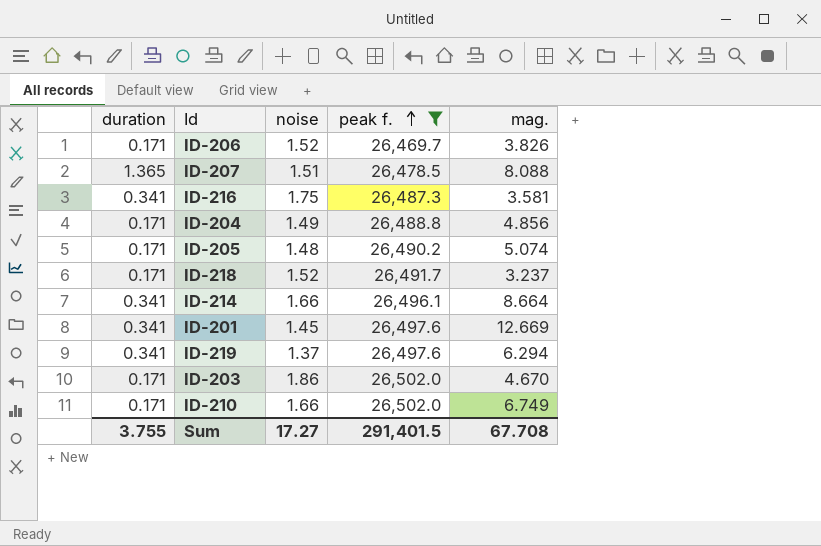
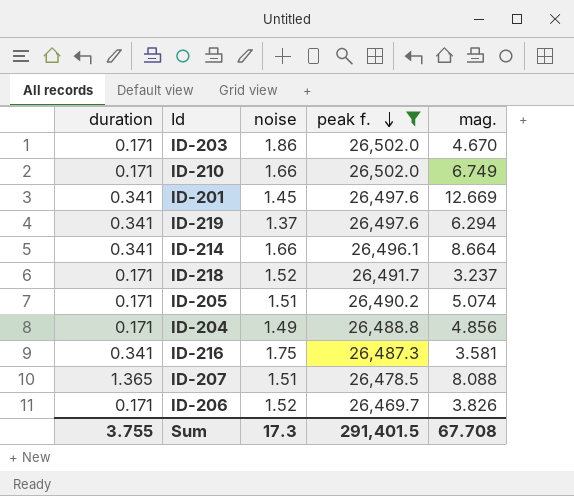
row order: peak f. ascending -> peak f. descending
ID-205 | noise: 1.48 -> 1.51
Sum | noise: 17.27 -> 17.3

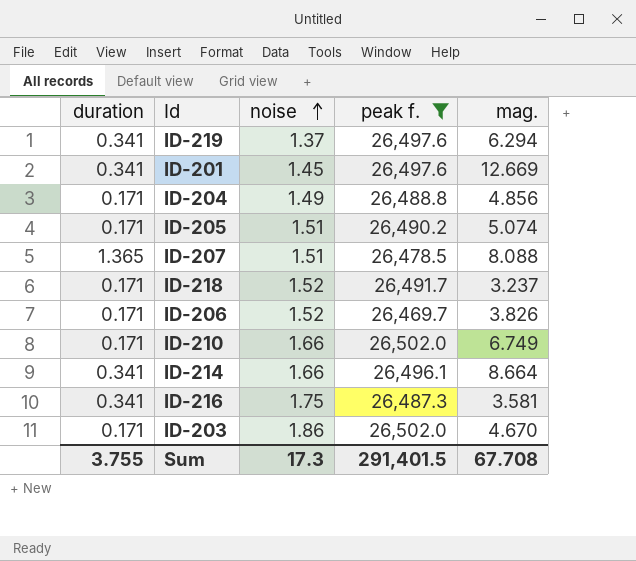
row order: peak f. descending -> noise ascending

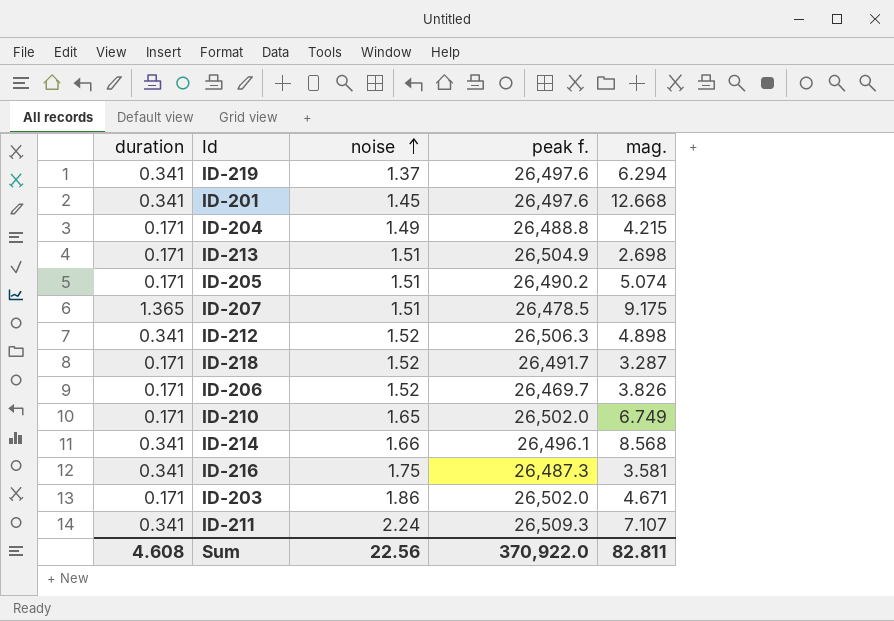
filter: peak f. <= 26,502.0 -> none
ID-201 | mag.: 12.669 -> 12.668
ID-204 | mag.: 4.856 -> 4.215
ID-207 | mag.: 8.088 -> 9.175
ID-218 | mag.: 3.237 -> 3.287
ID-210 | noise: 1.66 -> 1.65
ID-214 | mag.: 8.664 -> 8.568
ID-203 | mag.: 4.670 -> 4.671
Sum | duration: 3.755 -> 4.608
Sum | noise: 17.3 -> 22.56
Sum | peak f.: 291,401.5 -> 370,922.0
Sum | mag.: 67.708 -> 82.811

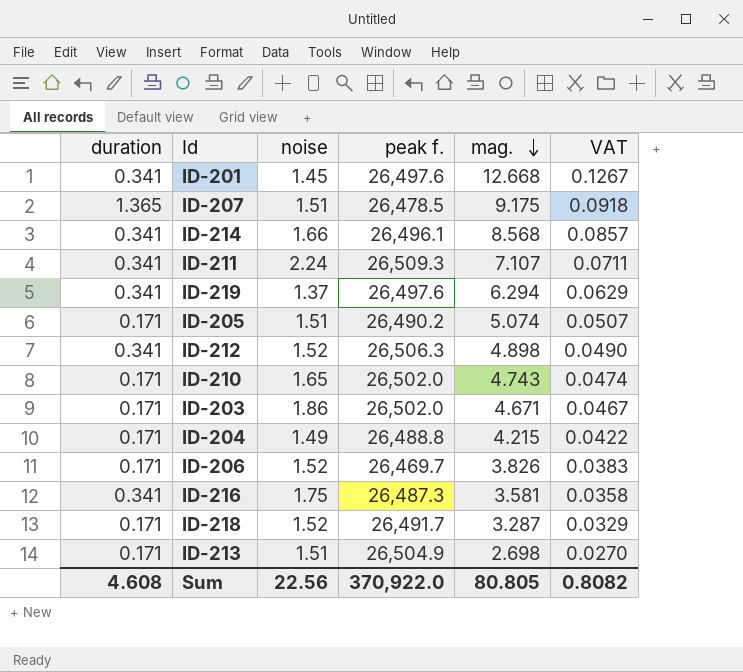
row order: noise ascending -> mag. descending
column VAT | formula: none -> [mag.] * 0.01
ID-210 | mag.: 6.749 -> 4.743
Sum | mag.: 82.811 -> 80.805

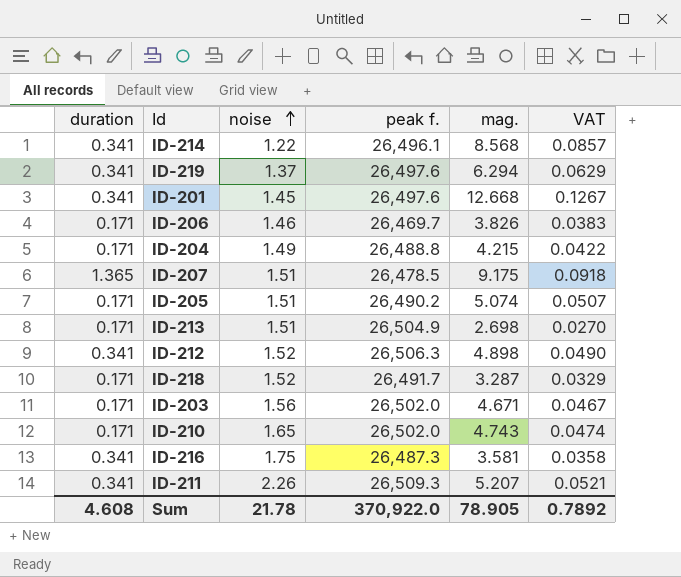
row order: mag. descending -> noise ascending
ID-214 | noise: 1.66 -> 1.22
ID-206 | noise: 1.52 -> 1.46
ID-203 | noise: 1.86 -> 1.56
ID-211 | noise: 2.24 -> 2.26
ID-211 | mag.: 7.107 -> 5.207
ID-211 | VAT: 0.0711 -> 0.0521
Sum | noise: 22.56 -> 21.78
Sum | mag.: 80.805 -> 78.905
Sum | VAT: 0.8082 -> 0.7892

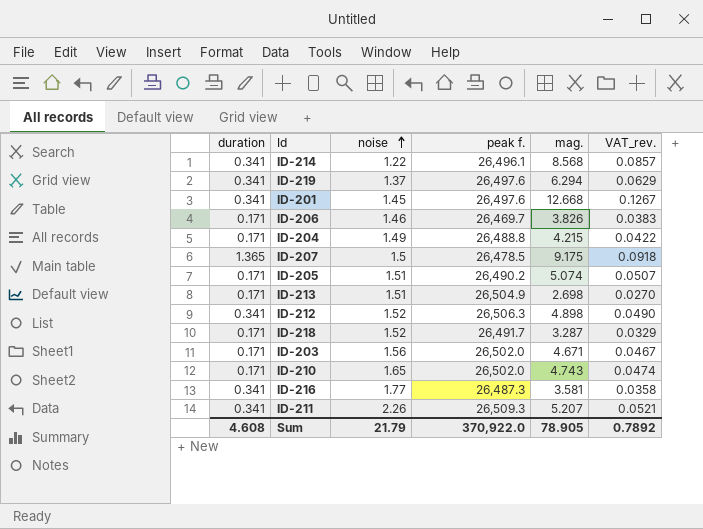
column name: VAT -> VAT_rev.
ID-207 | noise: 1.51 -> 1.5
ID-216 | noise: 1.75 -> 1.77
Sum | noise: 21.78 -> 21.79

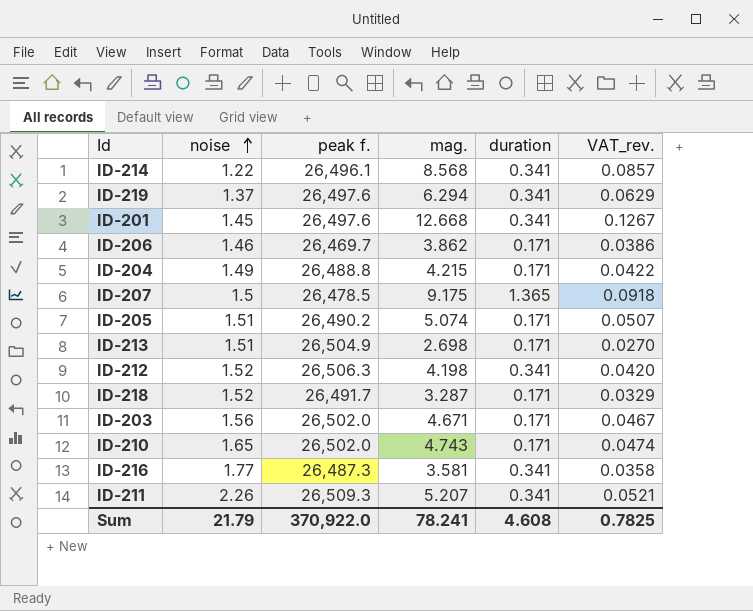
column duration | position: 1 -> 5
ID-206 | mag.: 3.826 -> 3.862
ID-206 | VAT_rev.: 0.0383 -> 0.0386
ID-212 | mag.: 4.898 -> 4.198
ID-212 | VAT_rev.: 0.0490 -> 0.0420
Sum | mag.: 78.905 -> 78.241
Sum | VAT_rev.: 0.7892 -> 0.7825

